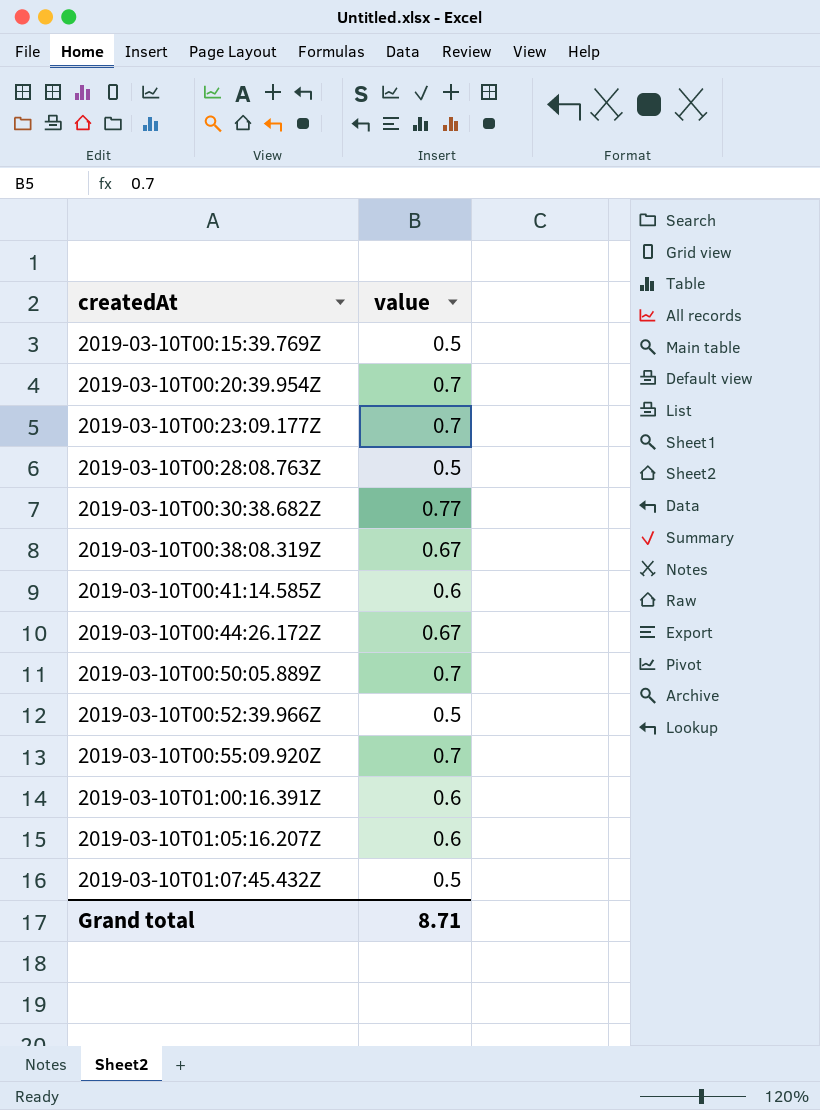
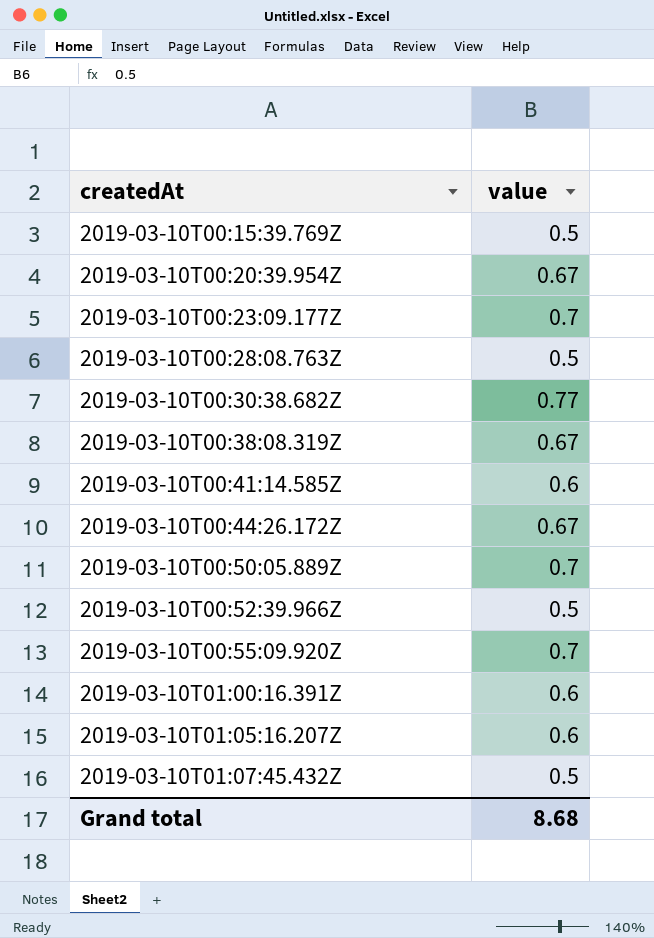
2019-03-10T00:20:39.954Z | value: 0.7 -> 0.67
Grand total | value: 8.71 -> 8.68

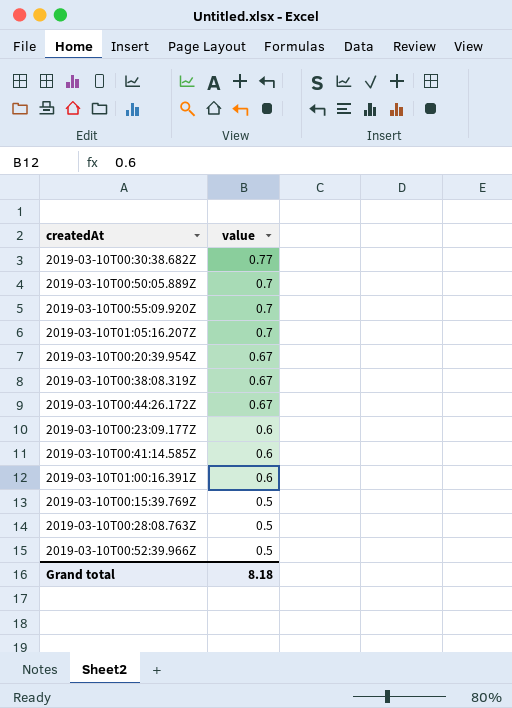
row order: createdAt ascending -> value descending
row 2019-03-10T01:07:45.432Z: 0.5 -> none
2019-03-10T01:05:16.207Z | value: 0.6 -> 0.7
2019-03-10T00:23:09.177Z | value: 0.7 -> 0.6
Grand total | value: 8.68 -> 8.18

